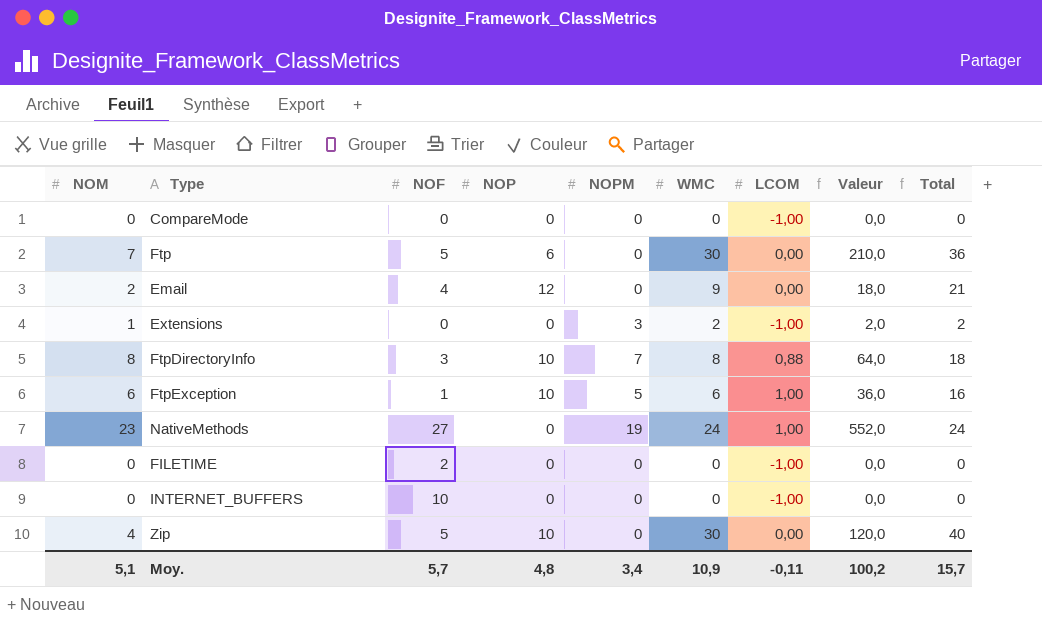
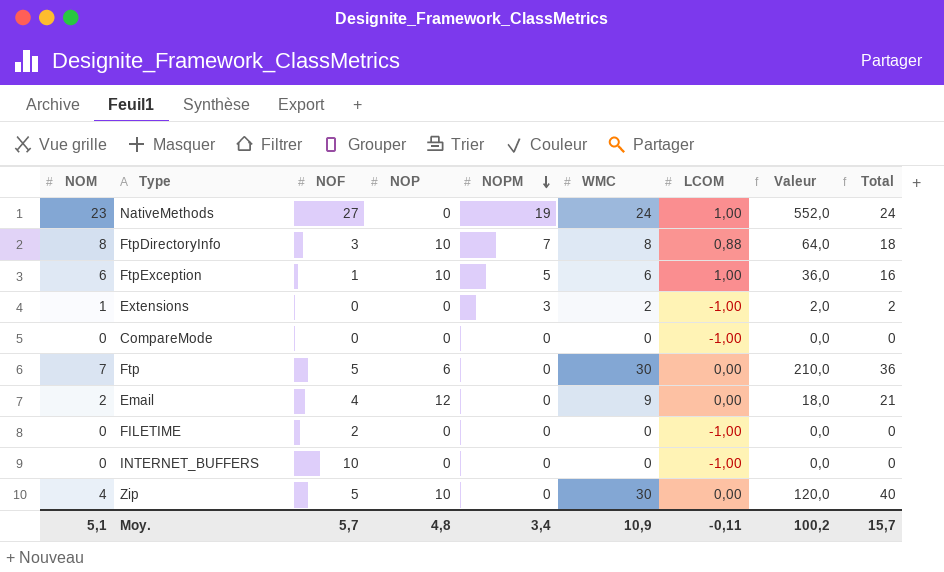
row order: none -> NOPM descending

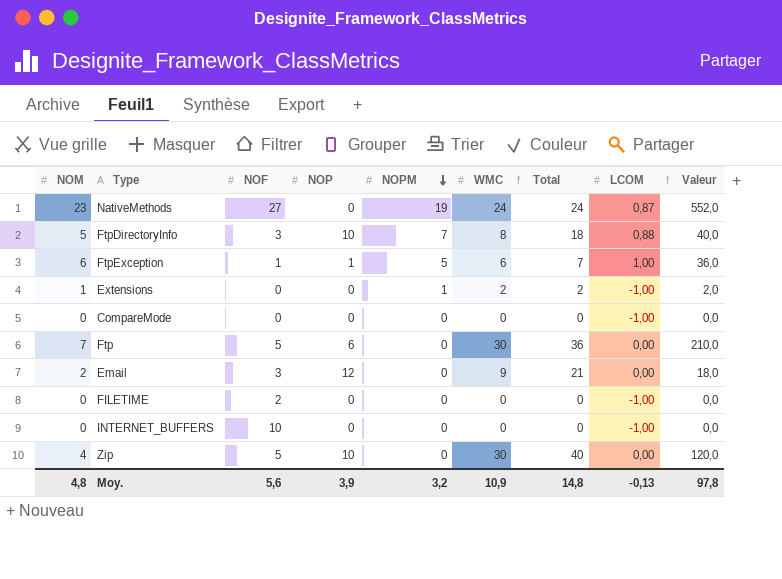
column Total | position: 9 -> 7
NativeMethods | LCOM: 1,00 -> 0,87
FtpDirectoryInfo | NOM: 8 -> 5
FtpDirectoryInfo | Valeur: 64,0 -> 40,0
FtpException | NOP: 10 -> 1
FtpException | Total: 16 -> 7
Extensions | NOPM: 3 -> 1
Email | NOF: 4 -> 3
Moy. | NOM: 5,1 -> 4,8
Moy. | NOF: 5,7 -> 5,6
Moy. | NOP: 4,8 -> 3,9
Moy. | NOPM: 3,4 -> 3,2
Moy. | Total: 15,7 -> 14,8
Moy. | LCOM: -0,11 -> -0,13
Moy. | Valeur: 100,2 -> 97,8

